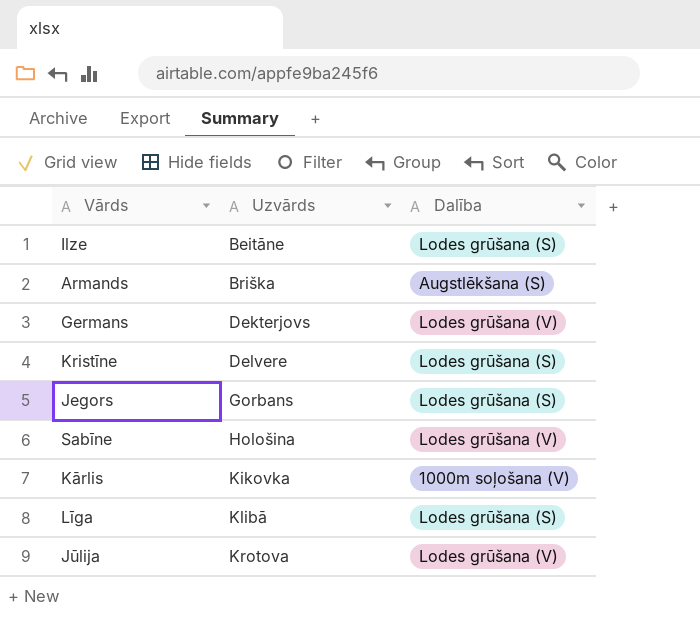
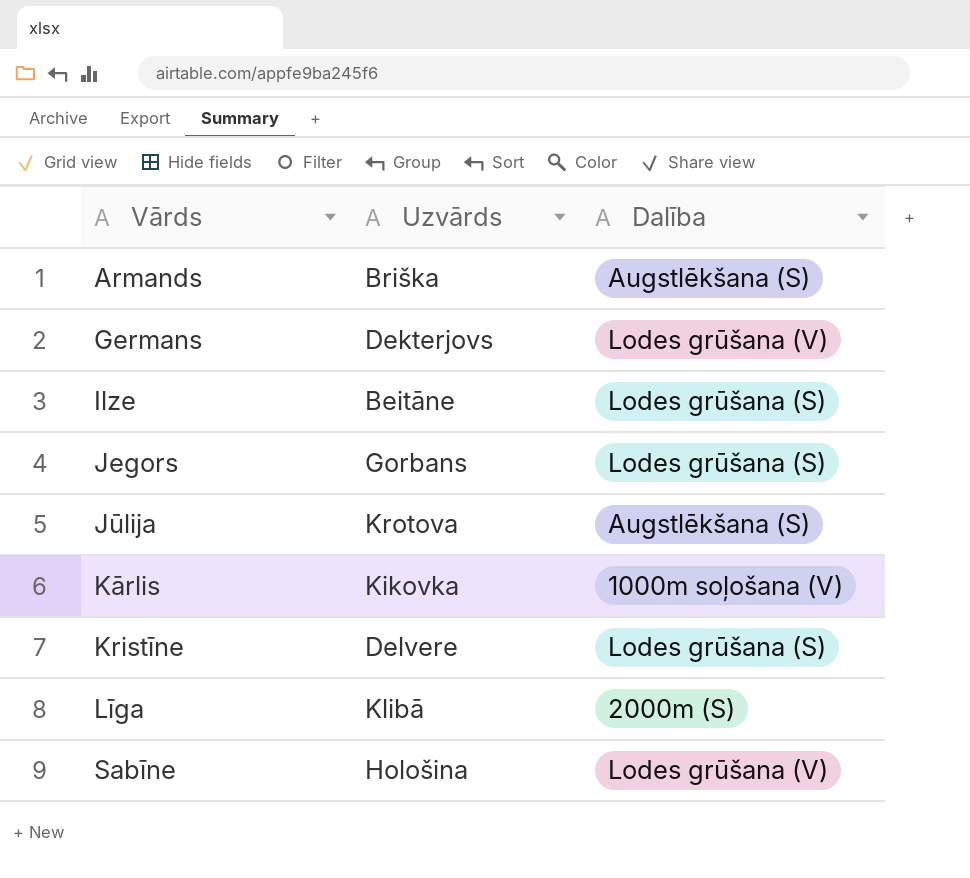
row order: Uzvārds ascending -> Vārds ascending
Jūlija | Dalība: Lodes grūšana (V) -> Augstlēkšana (S)
Līga | Dalība: Lodes grūšana (S) -> 2000m (S)

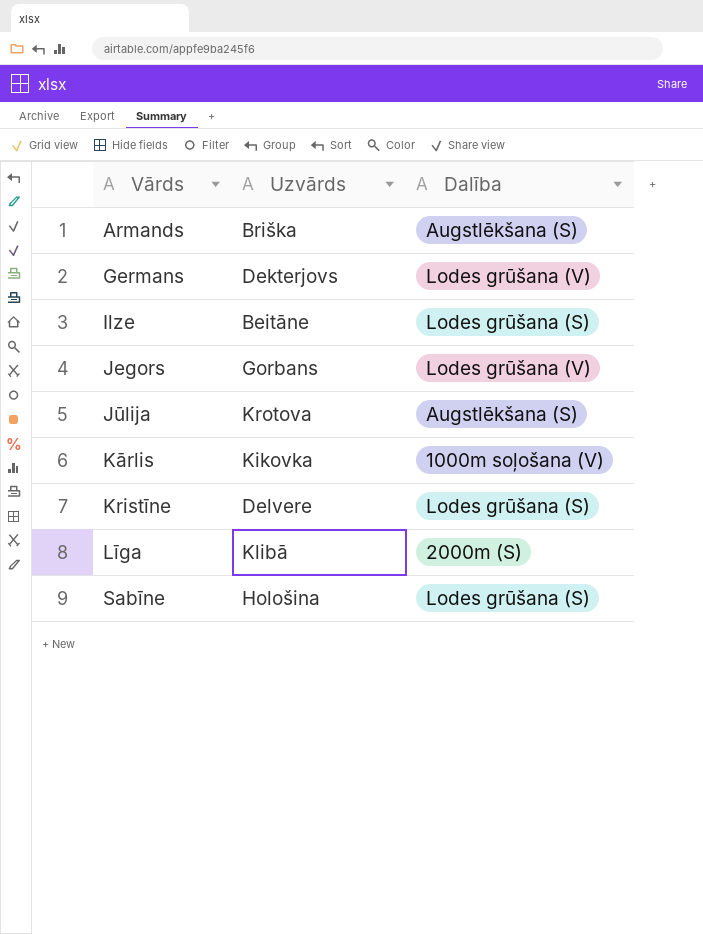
Jegors | Dalība: Lodes grūšana (S) -> Lodes grūšana (V)
Sabīne | Dalība: Lodes grūšana (V) -> Lodes grūšana (S)

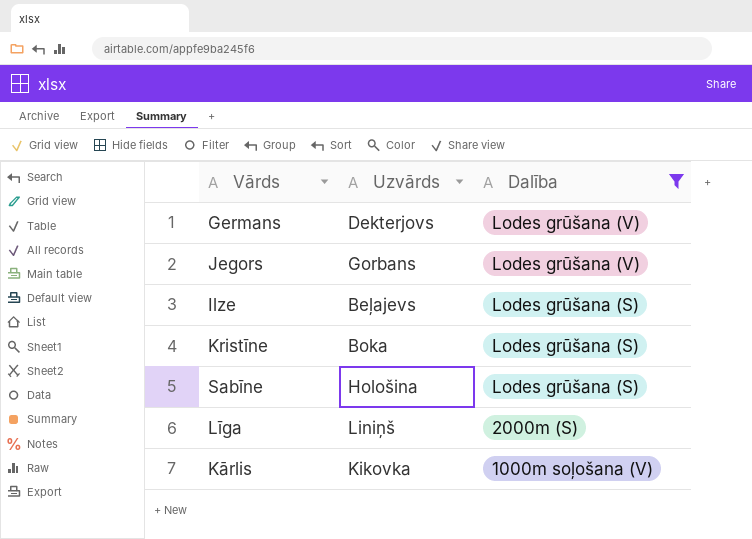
filter: none -> Dalība != Augstlēkšana (S)
row order: Vārds ascending -> Dalība descending
Ilze | Uzvārds: Beitāne -> Beļajevs
Kristīne | Uzvārds: Delvere -> Boka
Līga | Uzvārds: Klibā -> Liniņš

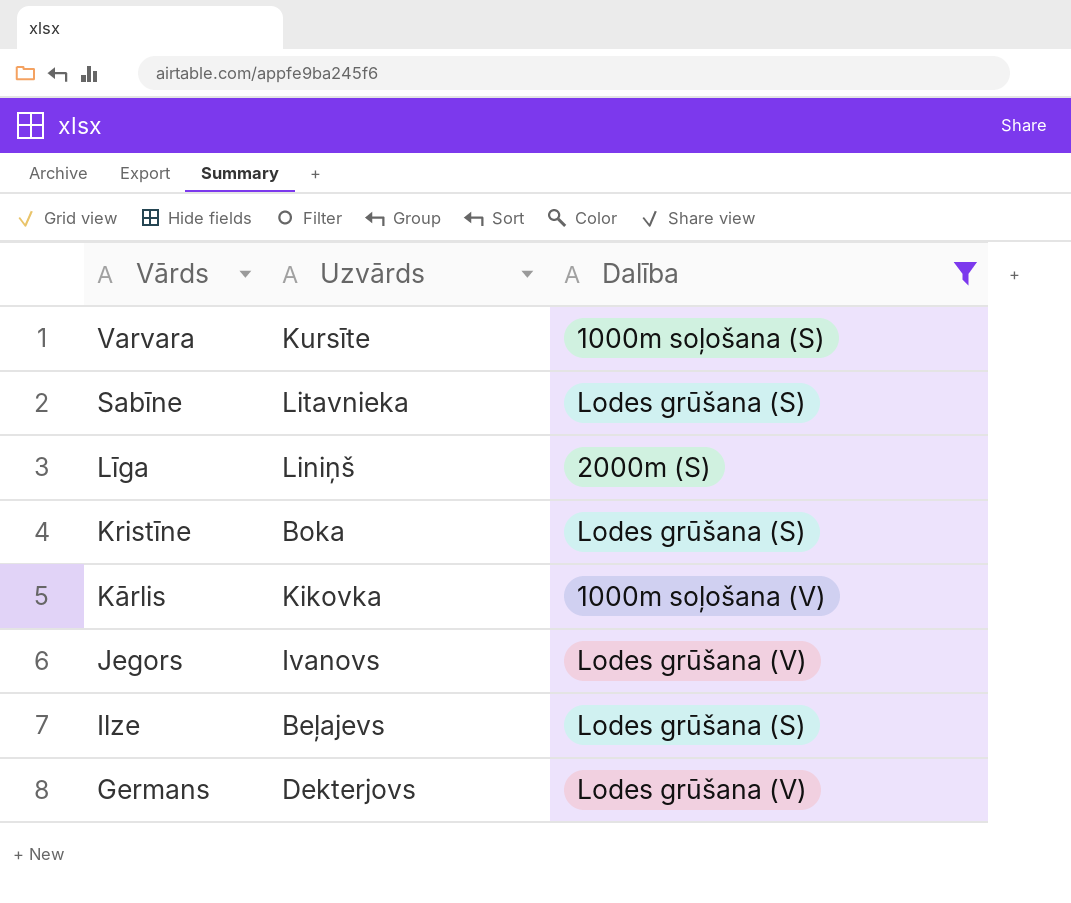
row order: Dalība descending -> Vārds descending
row Varvara: none -> Kursīte | 1000m soļošana (S)
Sabīne | Uzvārds: Hološina -> Litavnieka
Jegors | Uzvārds: Gorbans -> Ivanovs

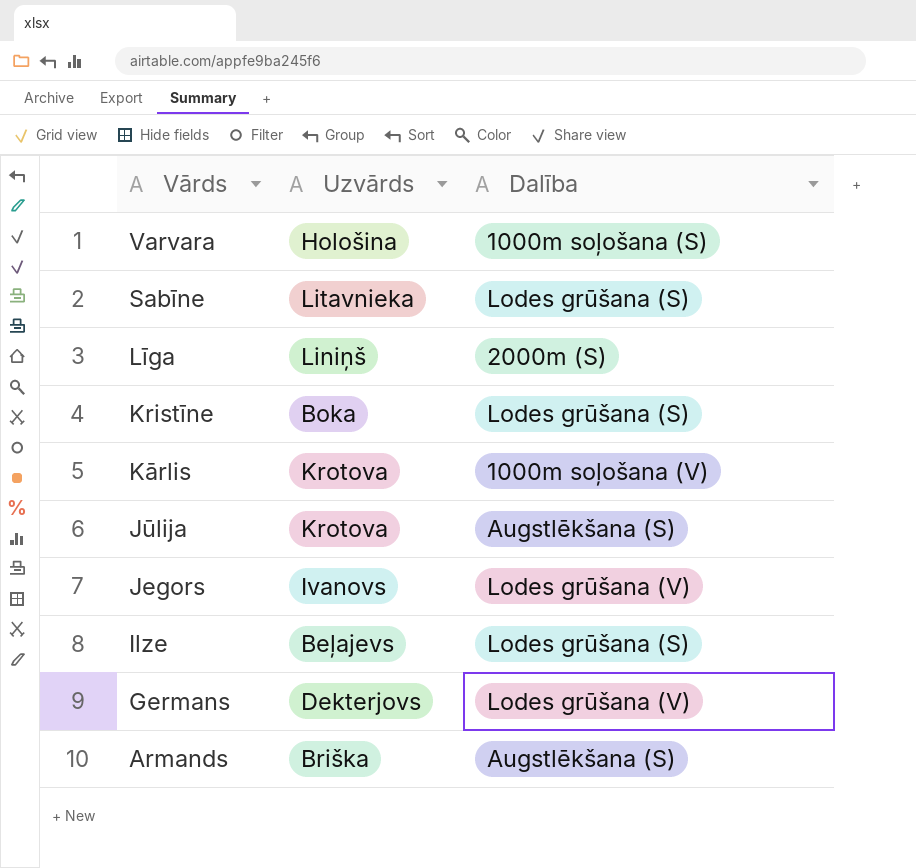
filter: Dalība != Augstlēkšana (S) -> none
Varvara | Uzvārds: Kursīte -> Hološina
Kārlis | Uzvārds: Kikovka -> Krotova

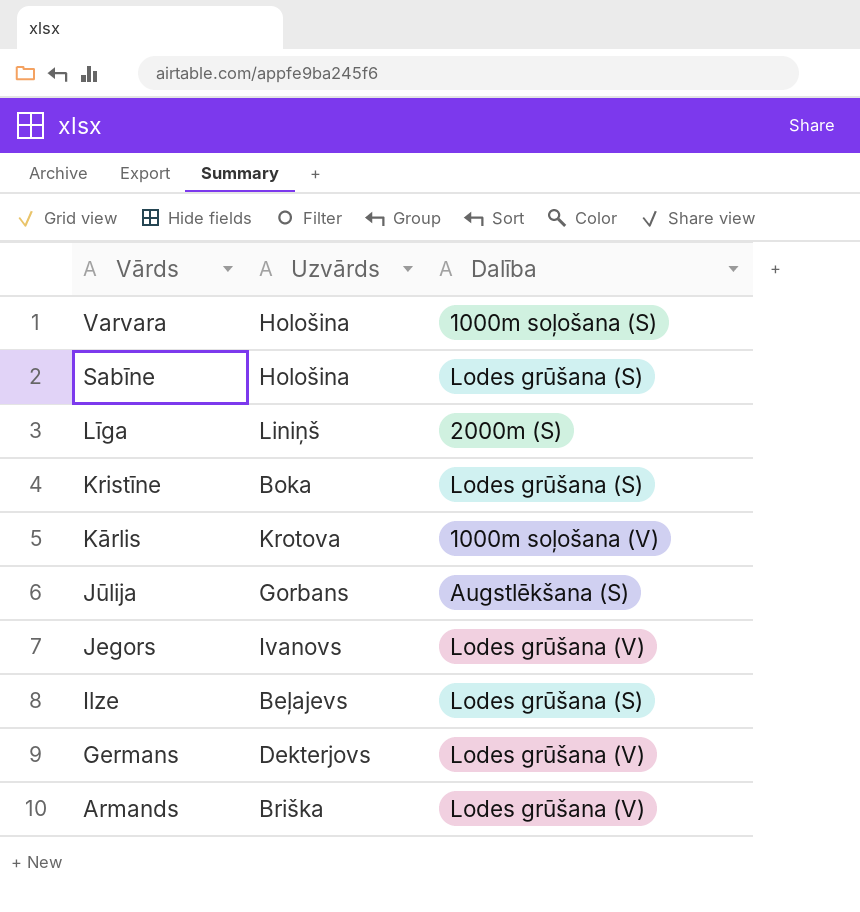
Sabīne | Uzvārds: Litavnieka -> Hološina
Jūlija | Uzvārds: Krotova -> Gorbans
Armands | Dalība: Augstlēkšana (S) -> Lodes grūšana (V)

